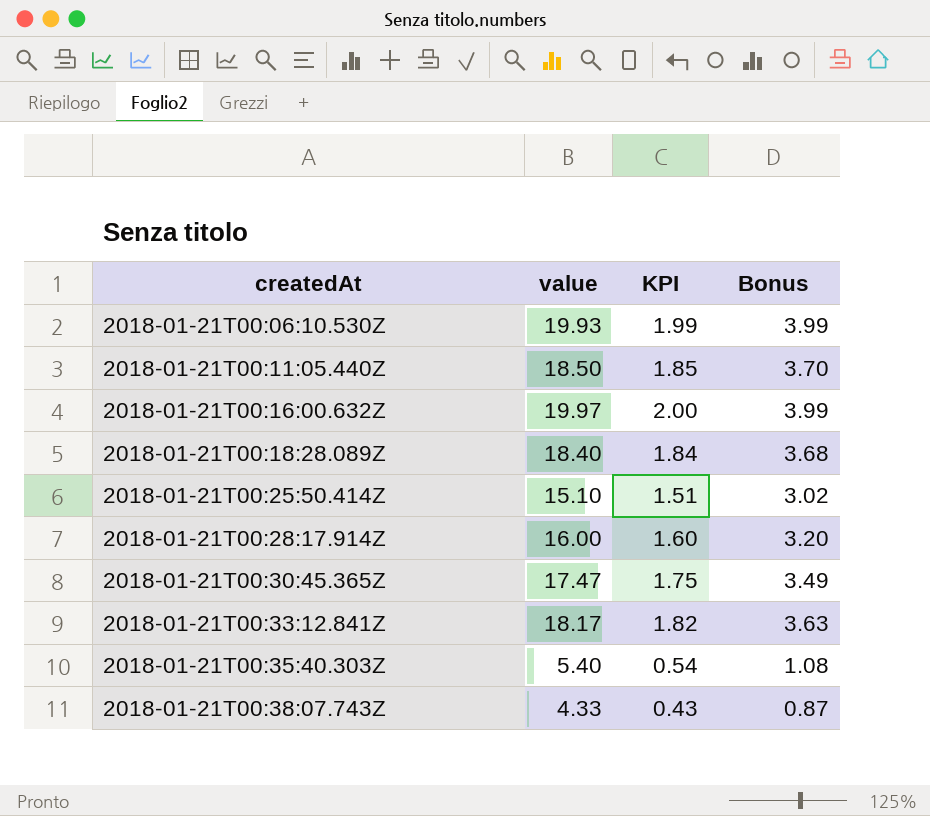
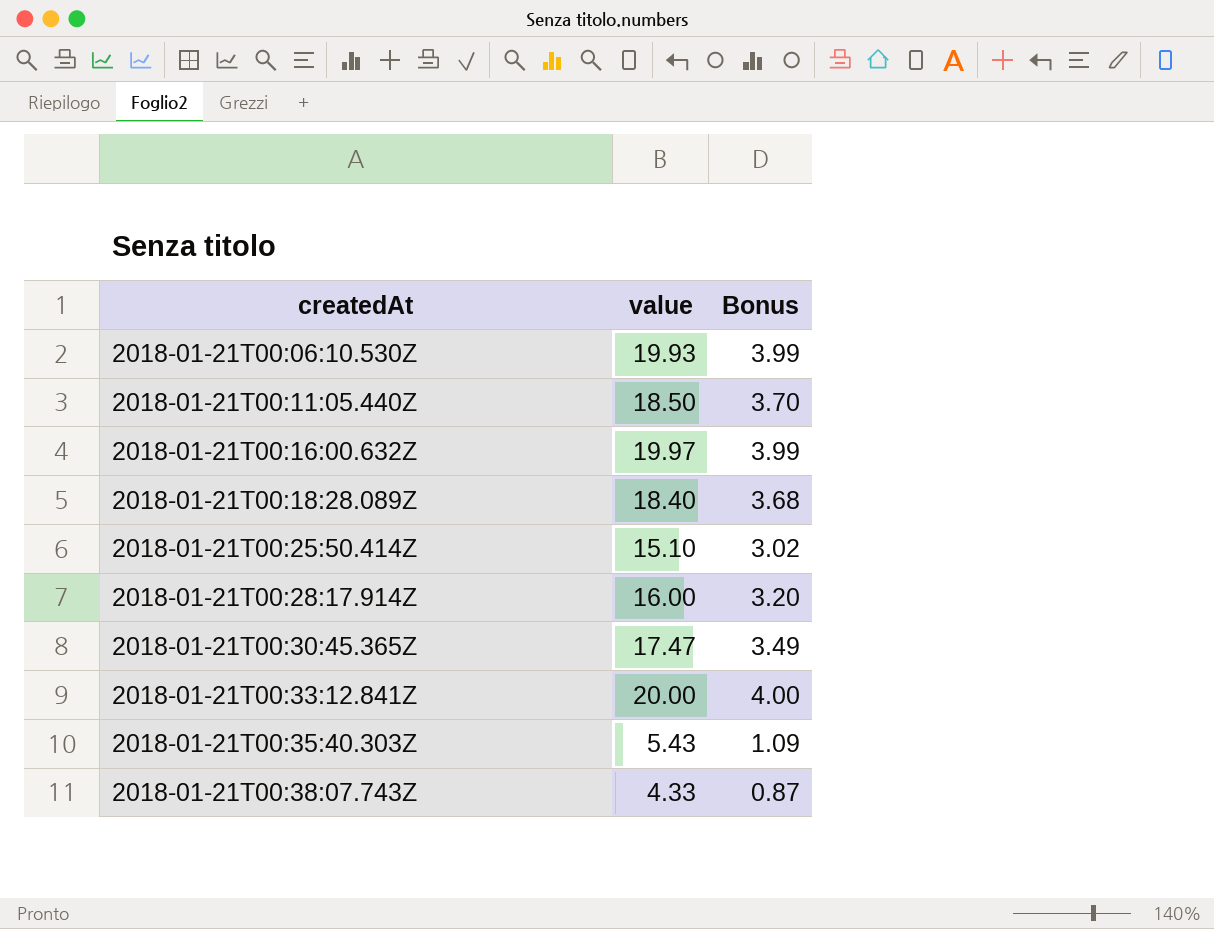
column KPI | formula: [value] * 0.1 -> none
2018-01-21T00:33:12.841Z | value: 18.17 -> 20.00
2018-01-21T00:33:12.841Z | Bonus: 3.63 -> 4.00
2018-01-21T00:35:40.303Z | value: 5.40 -> 5.43
2018-01-21T00:35:40.303Z | Bonus: 1.08 -> 1.09

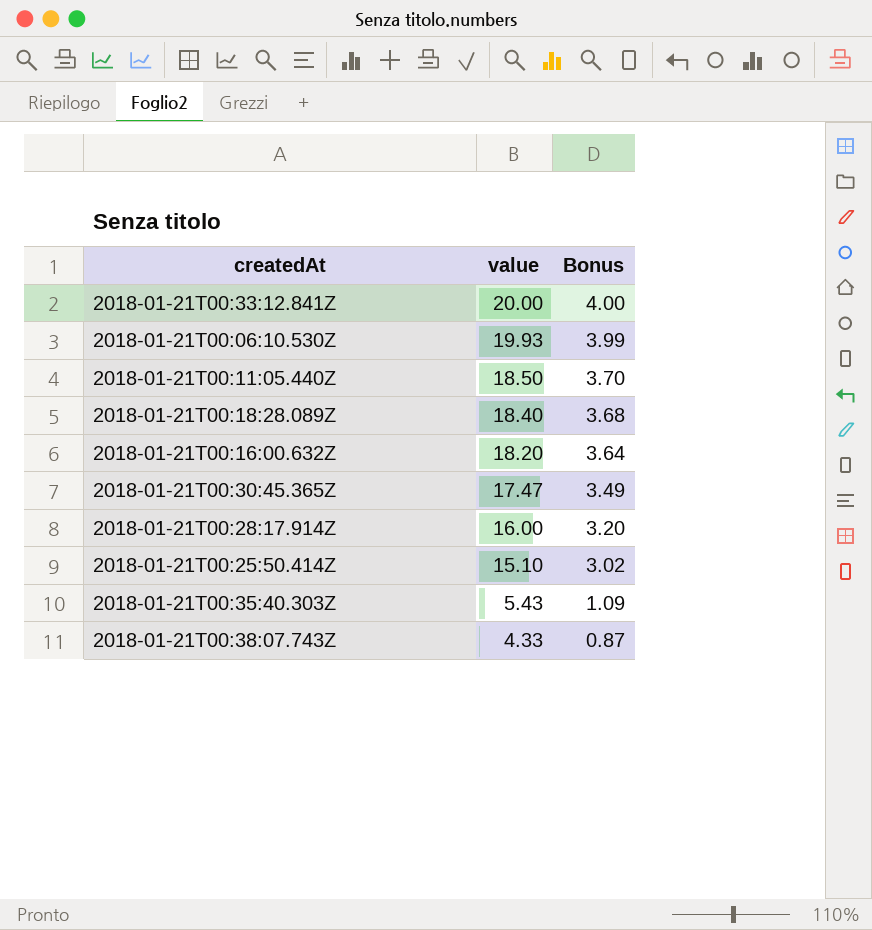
row order: createdAt ascending -> value descending
2018-01-21T00:16:00.632Z | value: 19.97 -> 18.20
2018-01-21T00:16:00.632Z | Bonus: 3.99 -> 3.64

